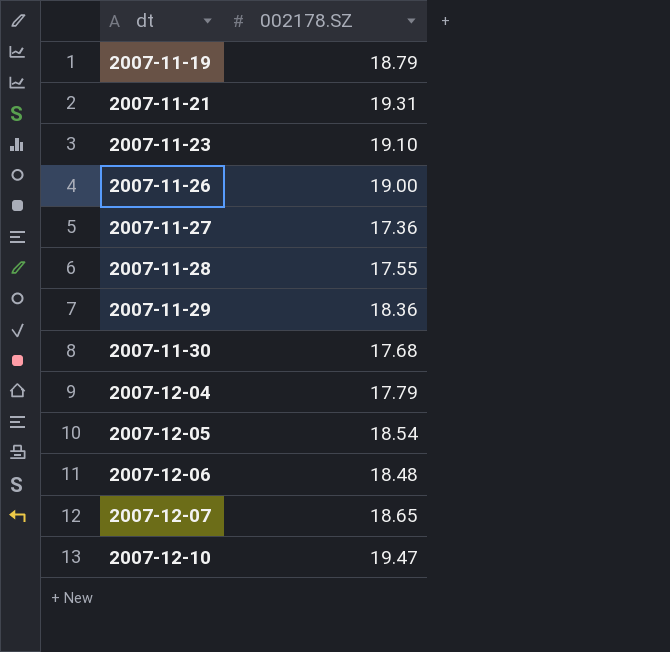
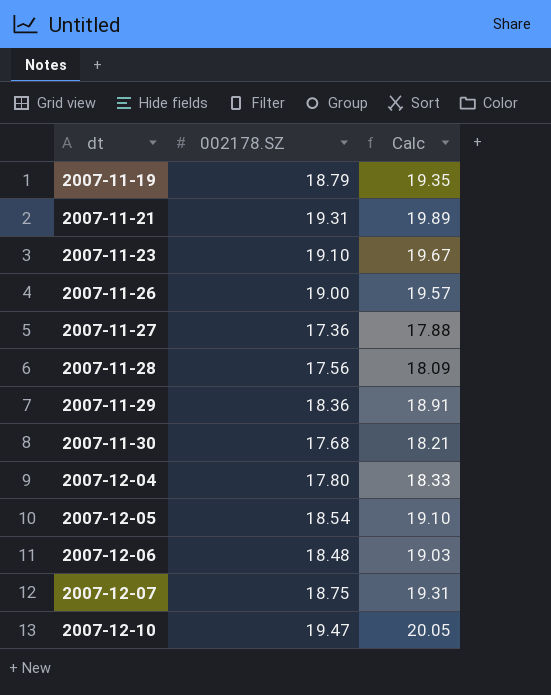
column Calc | formula: none -> [002178.SZ] * 1.03
2007-11-28 | 002178.SZ: 17.55 -> 17.56
2007-12-04 | 002178.SZ: 17.79 -> 17.80
2007-12-07 | 002178.SZ: 18.65 -> 18.75

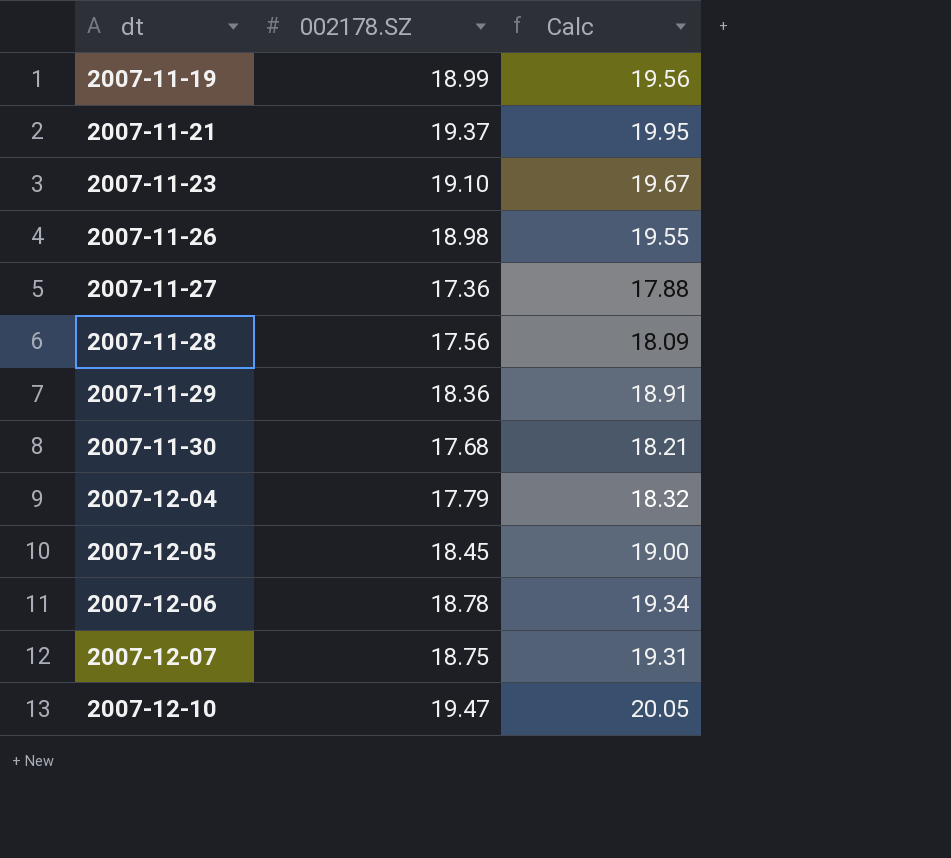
2007-11-19 | 002178.SZ: 18.79 -> 18.99
2007-11-19 | Calc: 19.35 -> 19.56
2007-11-21 | 002178.SZ: 19.31 -> 19.37
2007-11-21 | Calc: 19.89 -> 19.95
2007-11-26 | 002178.SZ: 19.00 -> 18.98
2007-11-26 | Calc: 19.57 -> 19.55
2007-12-04 | 002178.SZ: 17.80 -> 17.79
2007-12-04 | Calc: 18.33 -> 18.32
2007-12-05 | 002178.SZ: 18.54 -> 18.45
2007-12-05 | Calc: 19.10 -> 19.00
2007-12-06 | 002178.SZ: 18.48 -> 18.78
2007-12-06 | Calc: 19.03 -> 19.34

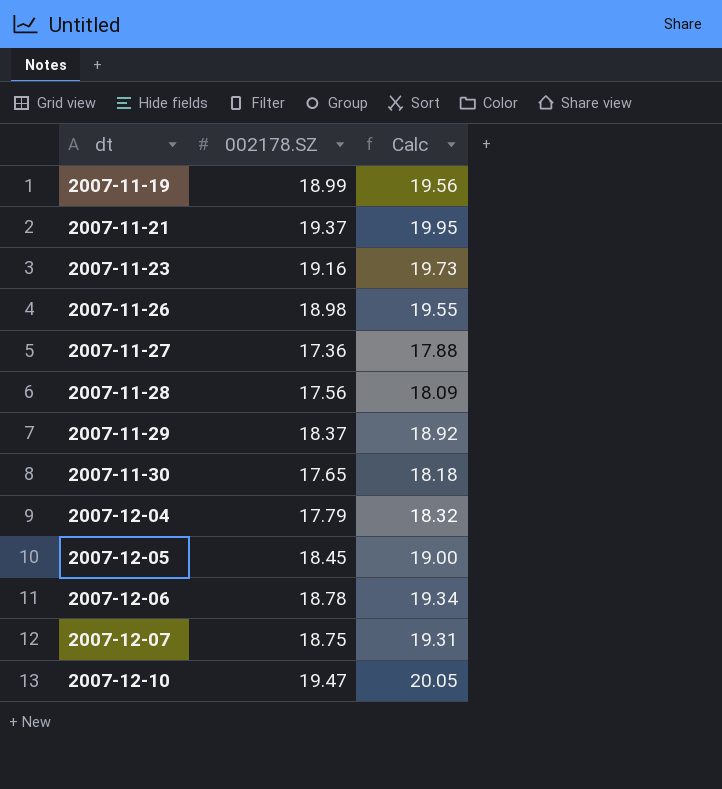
2007-11-23 | 002178.SZ: 19.10 -> 19.16
2007-11-23 | Calc: 19.67 -> 19.73
2007-11-29 | 002178.SZ: 18.36 -> 18.37
2007-11-29 | Calc: 18.91 -> 18.92
2007-11-30 | 002178.SZ: 17.68 -> 17.65
2007-11-30 | Calc: 18.21 -> 18.18

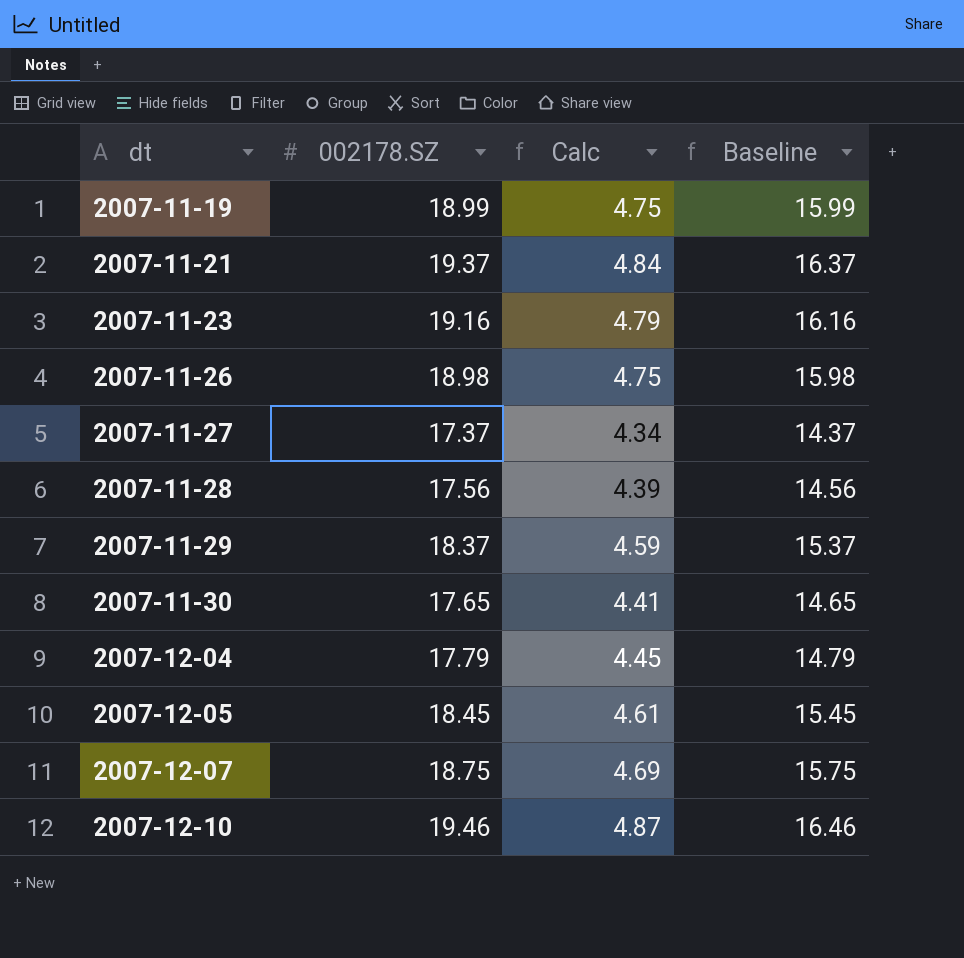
column Calc | formula: [002178.SZ] * 1.03 -> [002178.SZ] * 0.25
column Baseline | formula: none -> [002178.SZ] - 3
row 2007-12-06: 18.78 | 19.34 -> none
2007-11-27 | 002178.SZ: 17.36 -> 17.37
2007-12-10 | 002178.SZ: 19.47 -> 19.46

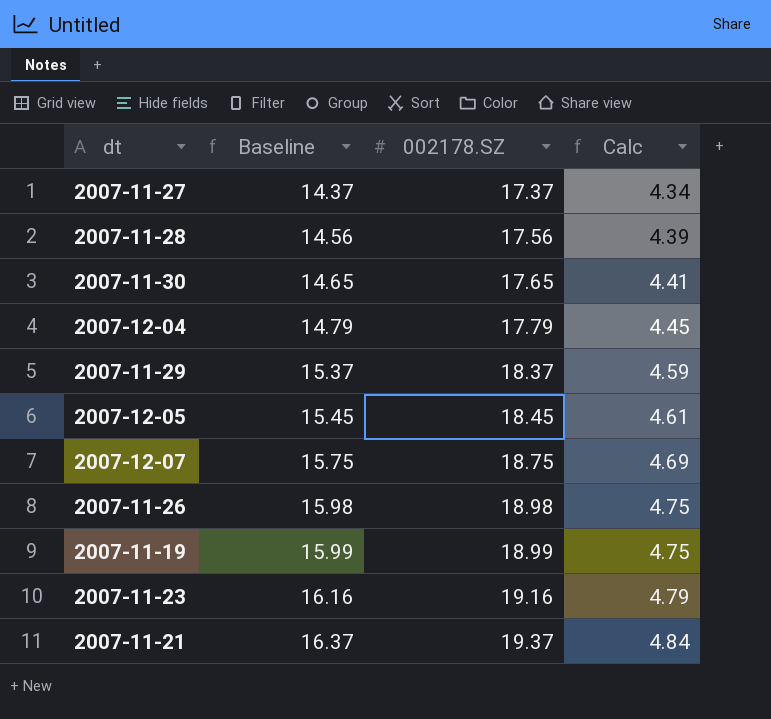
row order: dt ascending -> Baseline ascending
column Baseline | position: 4 -> 2
row 2007-12-10: 19.46 | 4.87 | 16.46 -> none

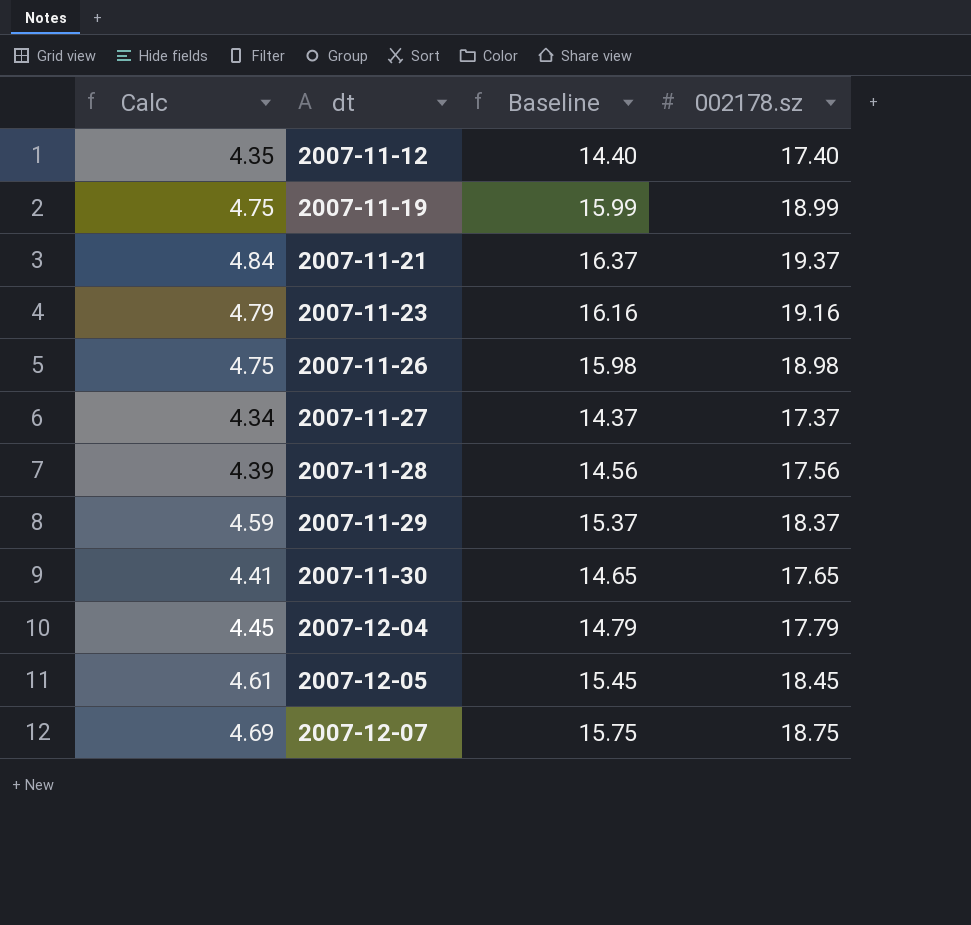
row order: Baseline ascending -> dt ascending
column Calc | position: 4 -> 1
column name: 002178.SZ -> 002178.sz
row 2007-11-12: none -> 4.35 | 14.40 | 17.40

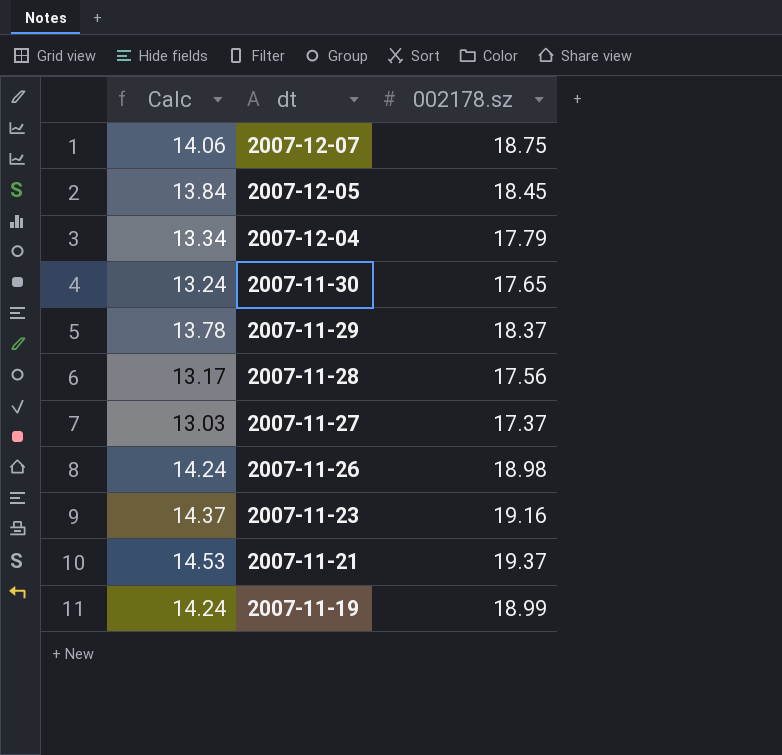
row order: dt ascending -> dt descending
column Baseline | formula: [002178.sz] - 3 -> none
column Calc | formula: [002178.sz] * 0.25 -> [002178.sz] * 0.75
row 2007-11-12: 4.35 | 14.40 | 17.40 -> none

